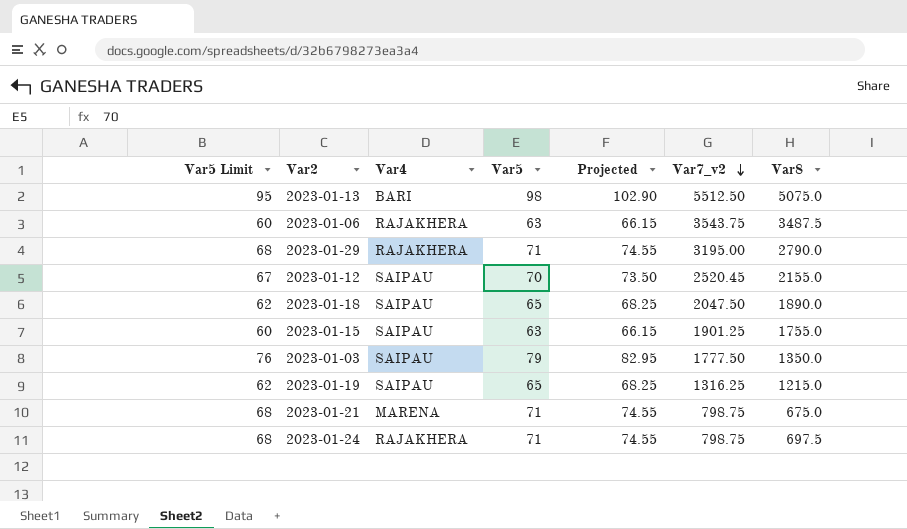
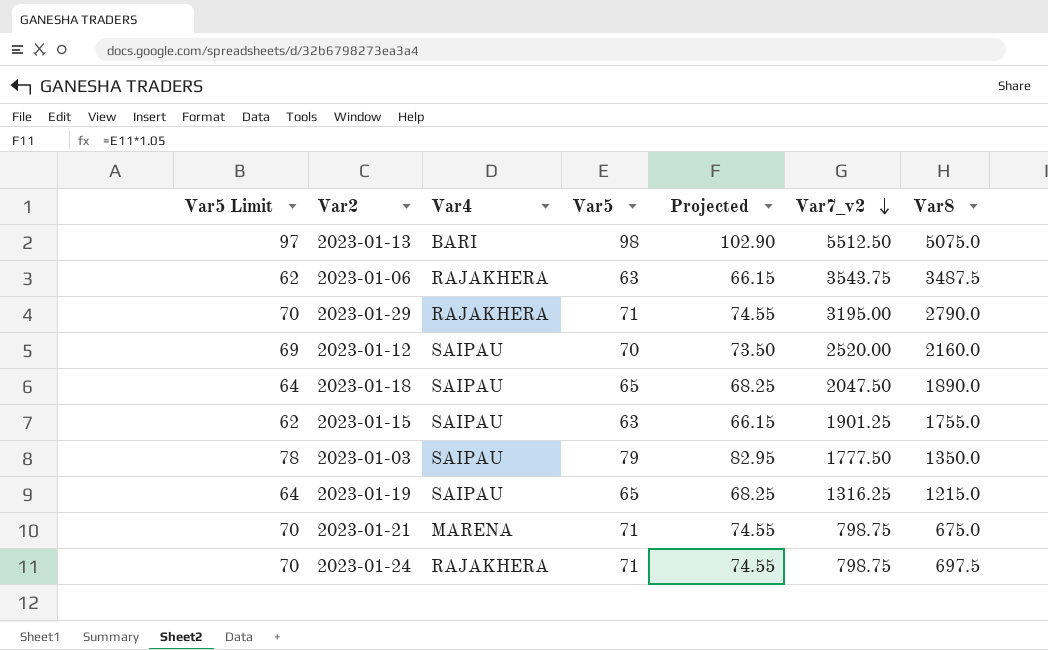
column Var5 Limit | formula: [Var5] - 3 -> [Var5] - 1
2023-01-12 | Var7_v2: 2520.45 -> 2520.00
2023-01-12 | Var8: 2155.0 -> 2160.0

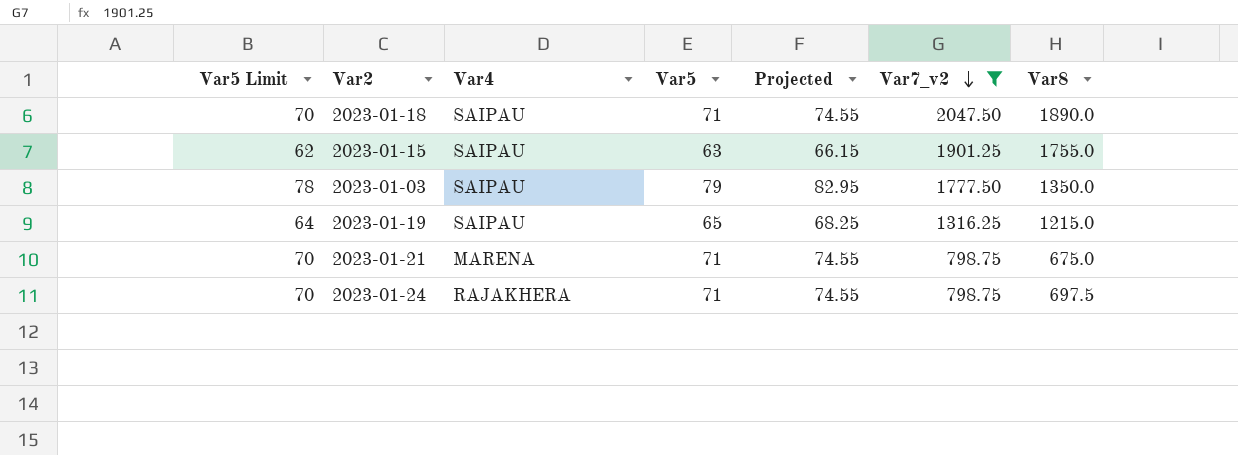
filter: none -> Var7_v2 <= 2047.50
2023-01-18 | Var5 Limit: 64 -> 70
2023-01-18 | Var5: 65 -> 71
2023-01-18 | Projected: 68.25 -> 74.55

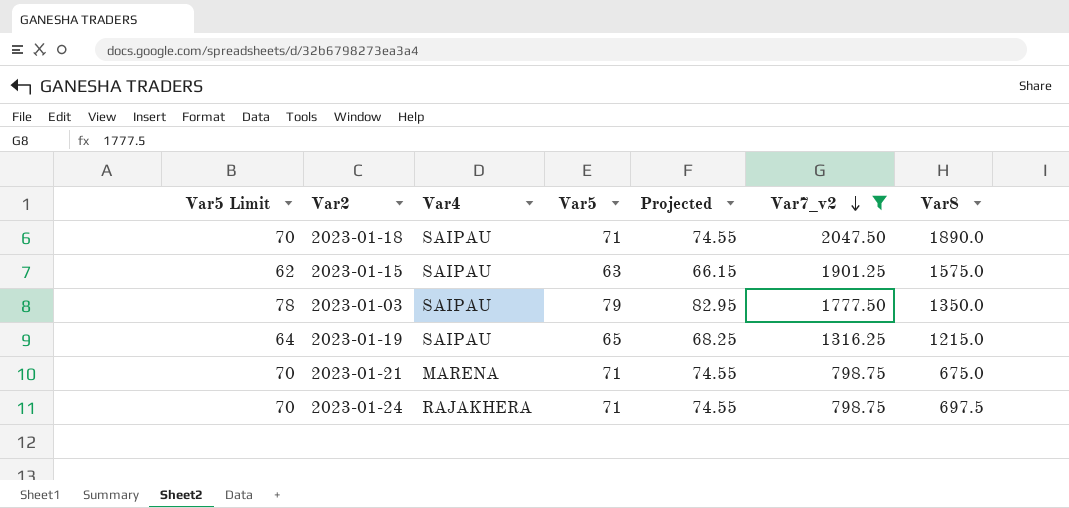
2023-01-15 | Var8: 1755.0 -> 1575.0

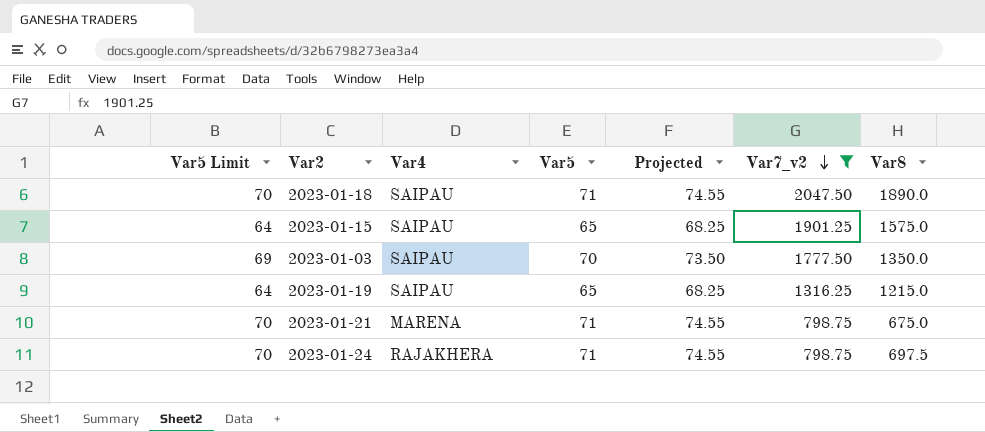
2023-01-15 | Var5 Limit: 62 -> 64
2023-01-15 | Var5: 63 -> 65
2023-01-15 | Projected: 66.15 -> 68.25
2023-01-03 | Var5 Limit: 78 -> 69
2023-01-03 | Var5: 79 -> 70
2023-01-03 | Projected: 82.95 -> 73.50

